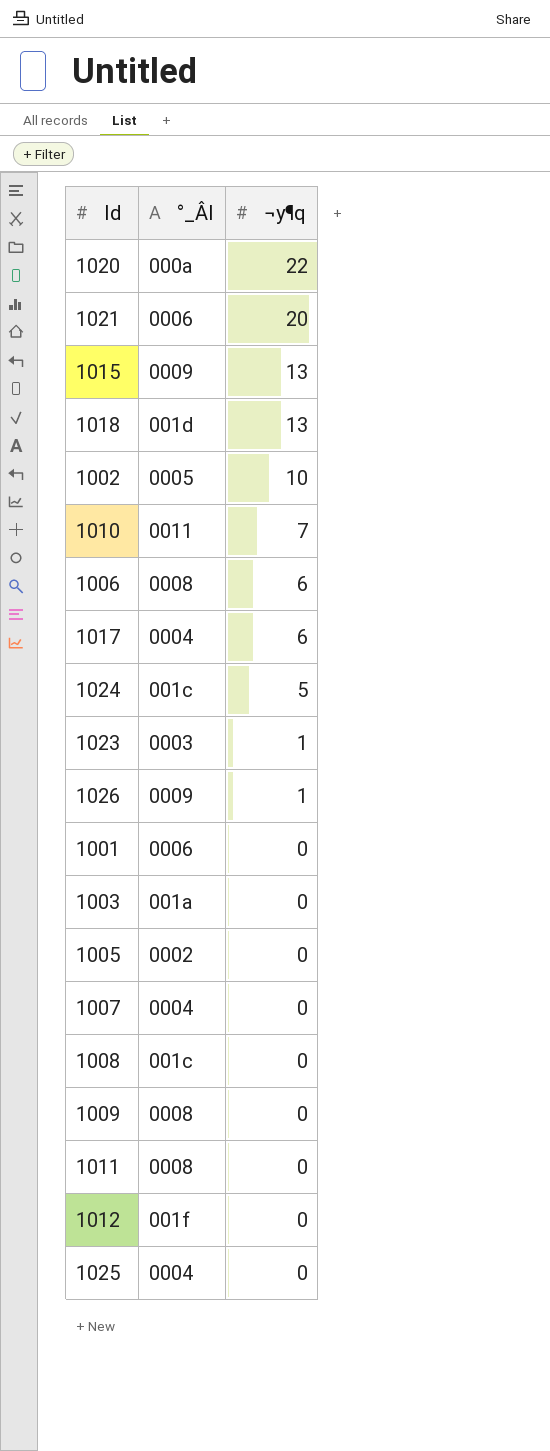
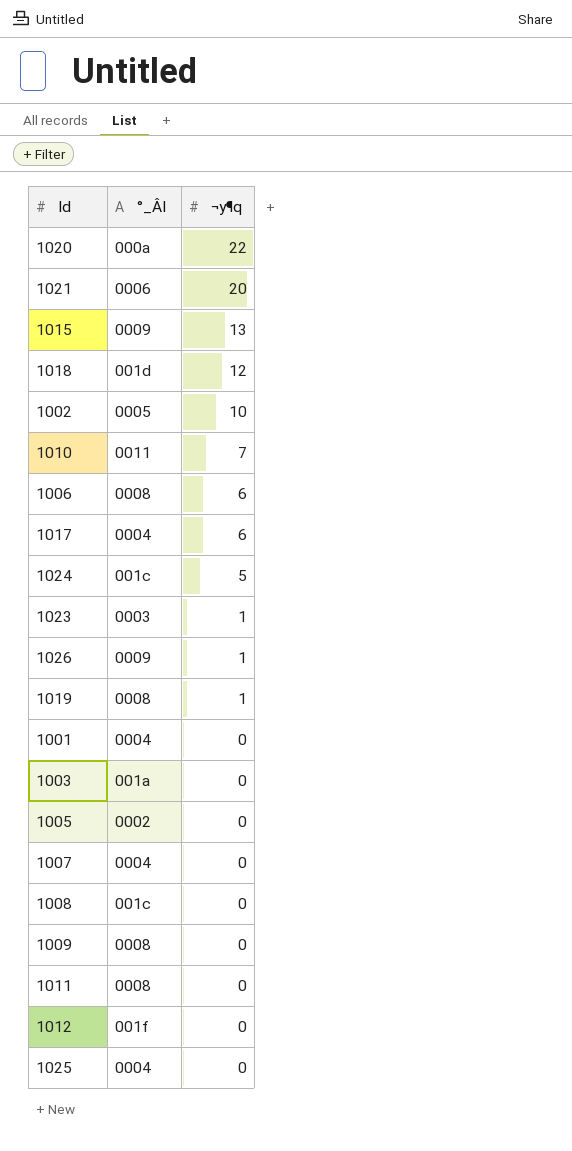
1018 | ¬y¶q: 13 -> 12
row 1019: none -> 0008 | 1
1001 | °_ÂI: 0006 -> 0004

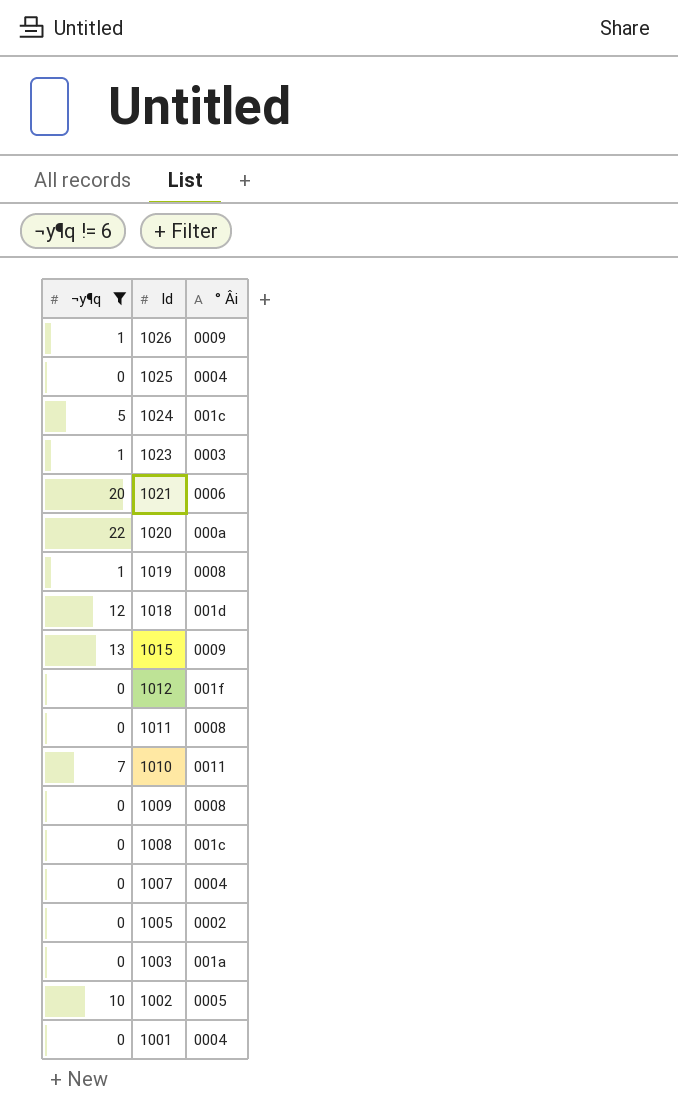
filter: none -> ¬y¶q != 6
row order: ¬y¶q descending -> Id descending
column ¬y¶q | position: 3 -> 1
column name: °_ÂI -> ° Âi

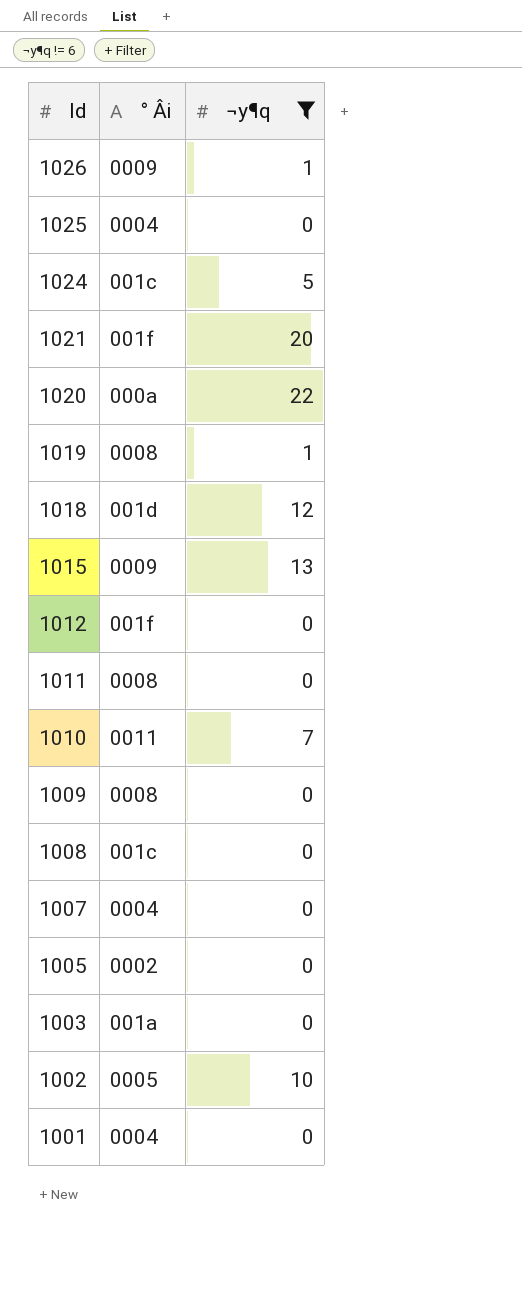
column ¬y¶q | position: 1 -> 3
row 1023: 1 | 0003 -> none
1021 | ° Âi: 0006 -> 001f

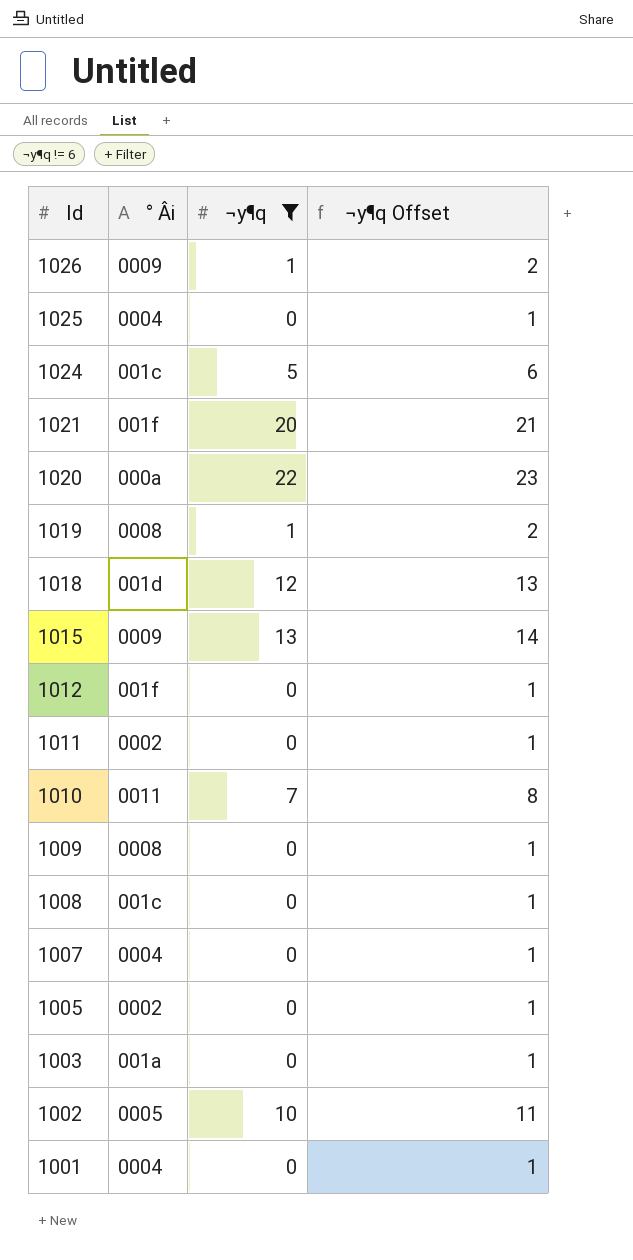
column ¬y¶q Offset | formula: none -> [¬y¶q] + 1
1011 | ° Âi: 0008 -> 0002

